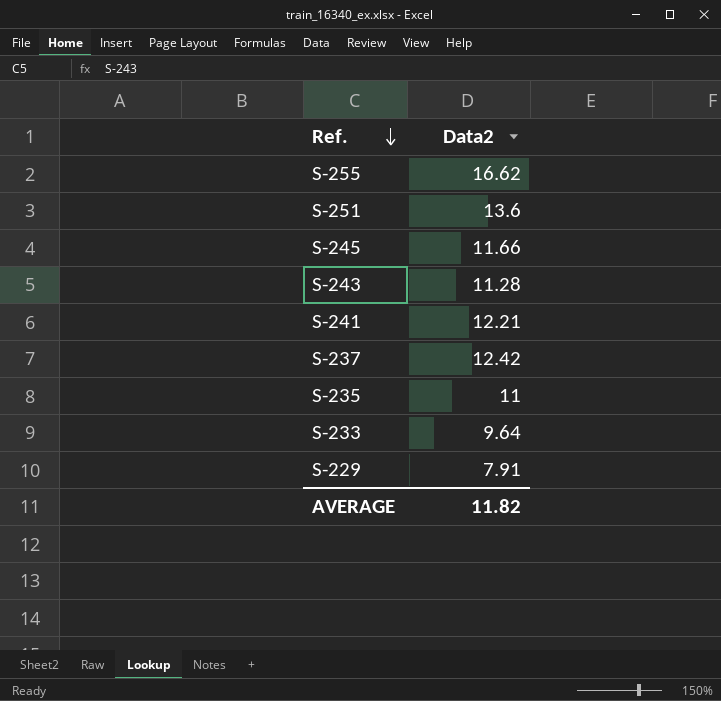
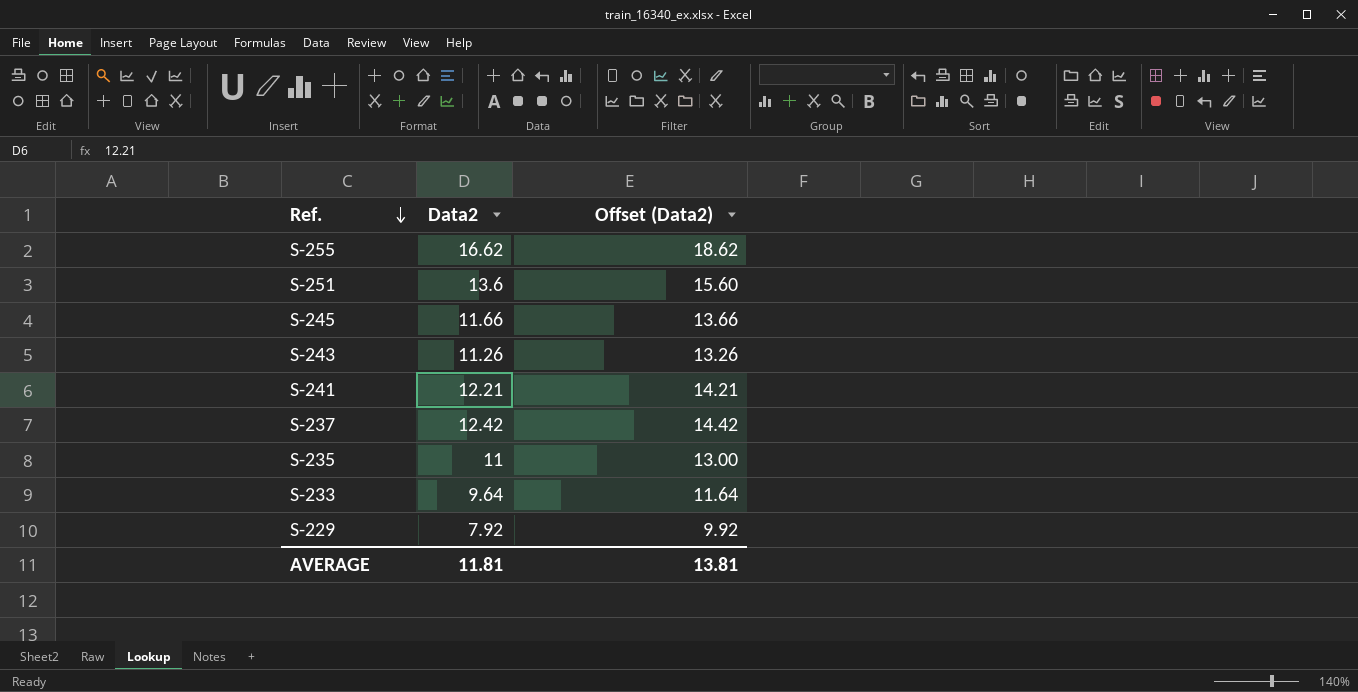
column Offset (Data2) | formula: none -> [Data2] + 2
S-243 | Data2: 11.28 -> 11.26
S-229 | Data2: 7.91 -> 7.92
AVERAGE | Data2: 11.82 -> 11.81

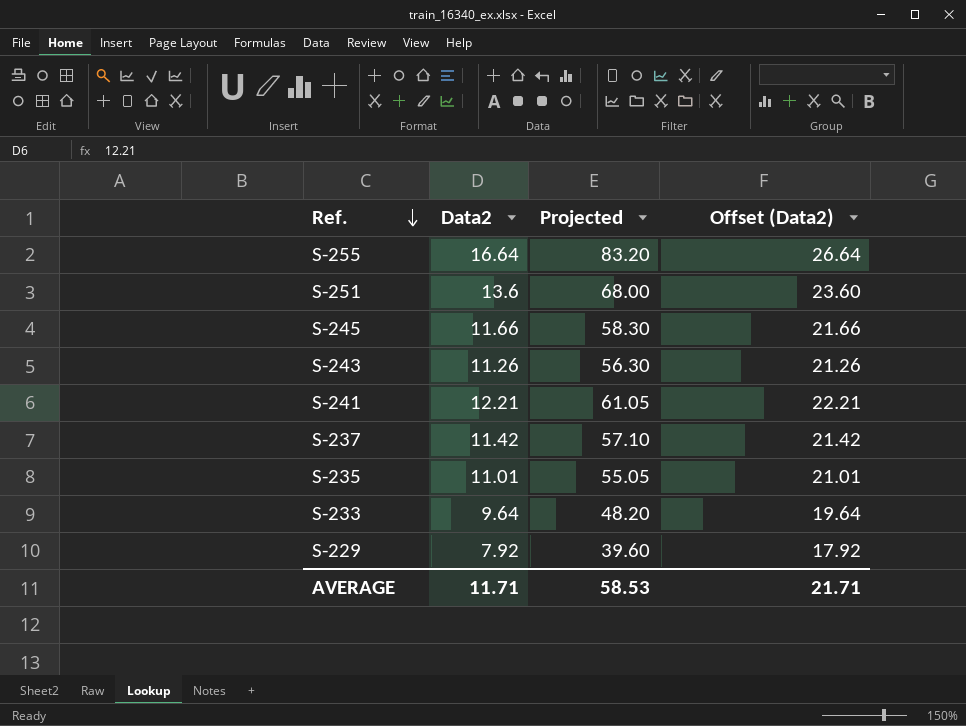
column Projected | formula: none -> [Data2] * 5
column Offset (Data2) | formula: [Data2] + 2 -> [Data2] + 10
S-255 | Data2: 16.62 -> 16.64
S-237 | Data2: 12.42 -> 11.42
S-235 | Data2: 11 -> 11.01
AVERAGE | Data2: 11.81 -> 11.71
AVERAGE | Offset (Data2): 13.81 -> 21.71

